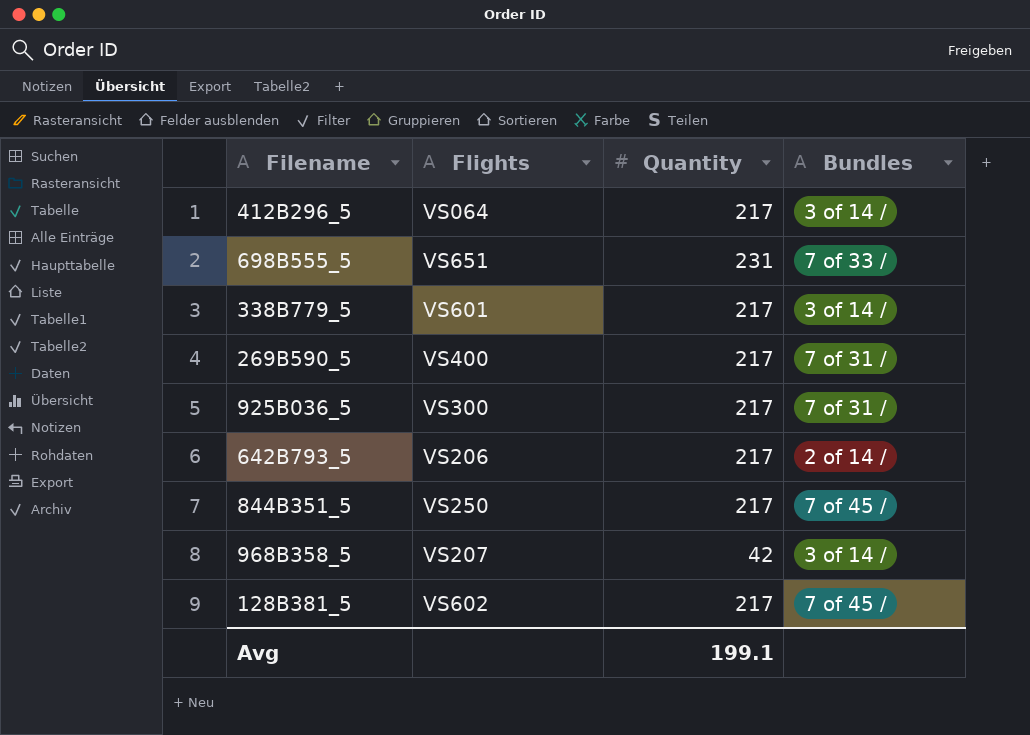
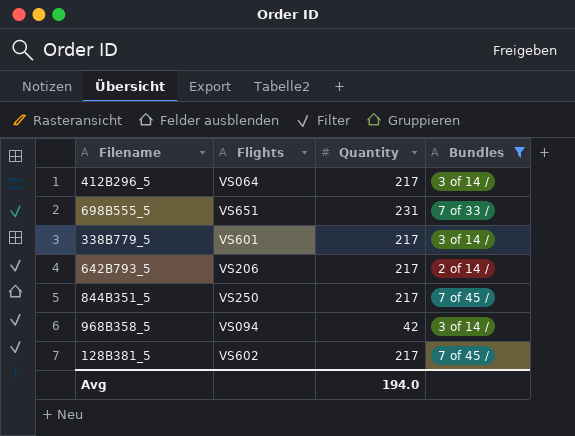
filter: none -> Bundles != 7 of 31 /
968B358_5 | Flights: VS207 -> VS094
Avg | Quantity: 199.1 -> 194.0

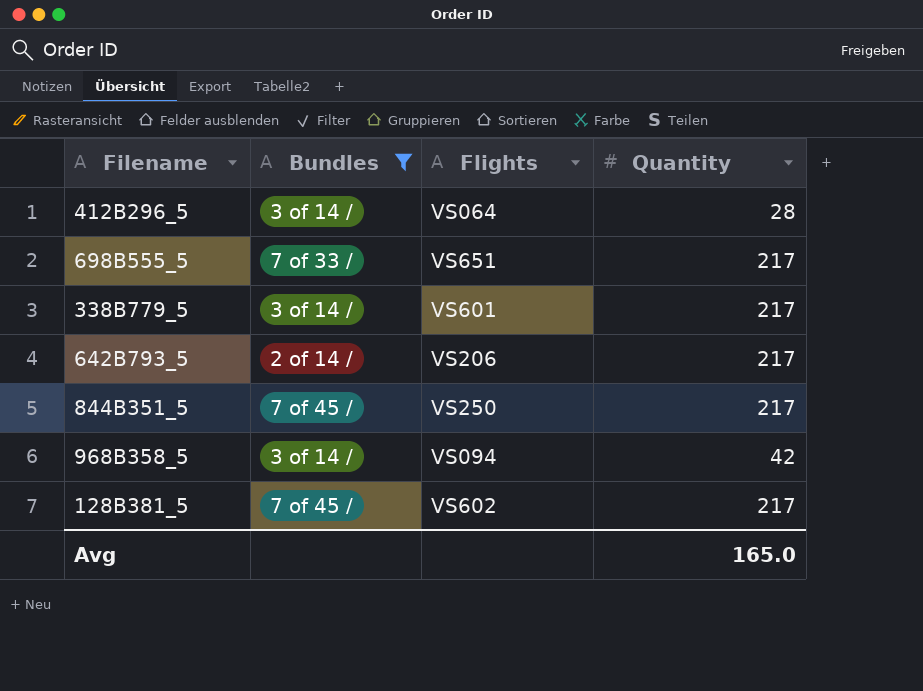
column Bundles | position: 4 -> 2
412B296_5 | Quantity: 217 -> 28
698B555_5 | Quantity: 231 -> 217
Avg | Quantity: 194.0 -> 165.0

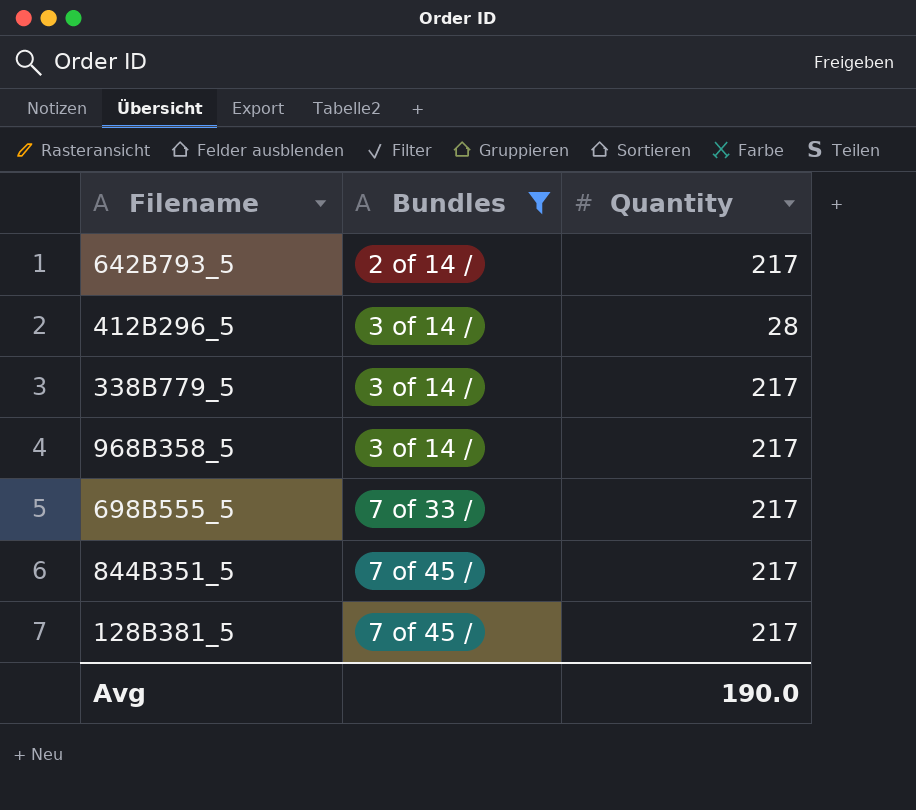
row order: none -> Bundles ascending
column Flights | position: 3 -> none
968B358_5 | Quantity: 42 -> 217
Avg | Quantity: 165.0 -> 190.0

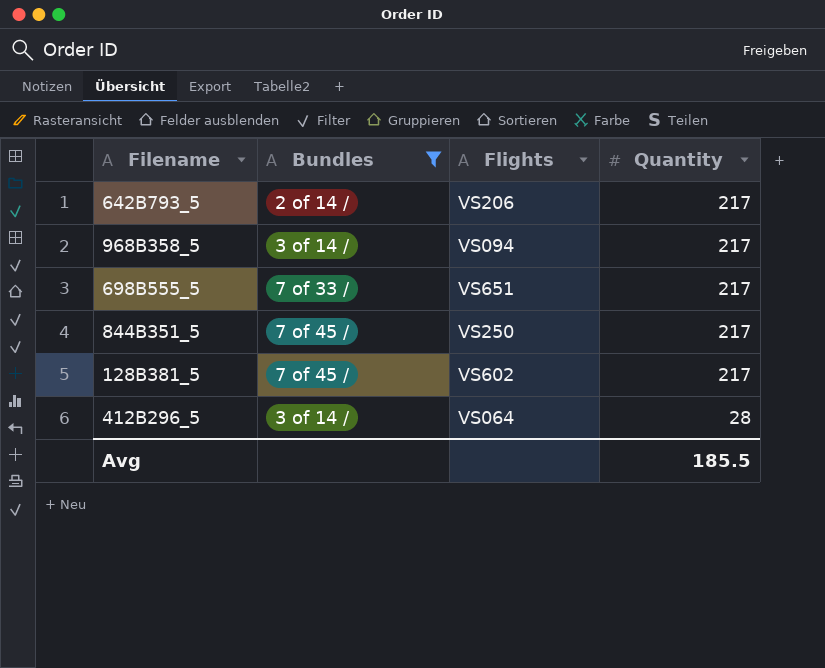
row order: Bundles ascending -> Quantity descending
column Flights | position: none -> 3
row 338B779_5: 3 of 14 / | 217 -> none
Avg | Quantity: 190.0 -> 185.5

